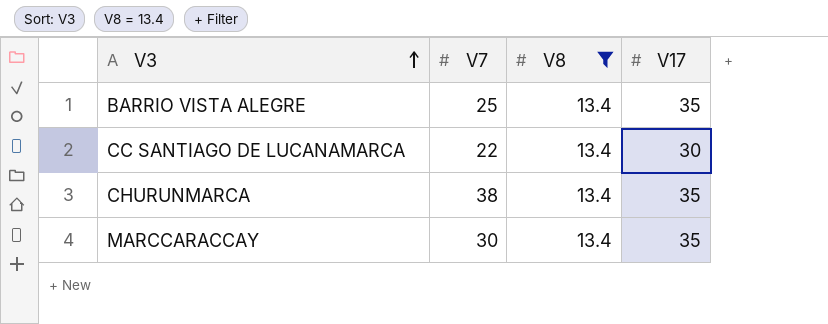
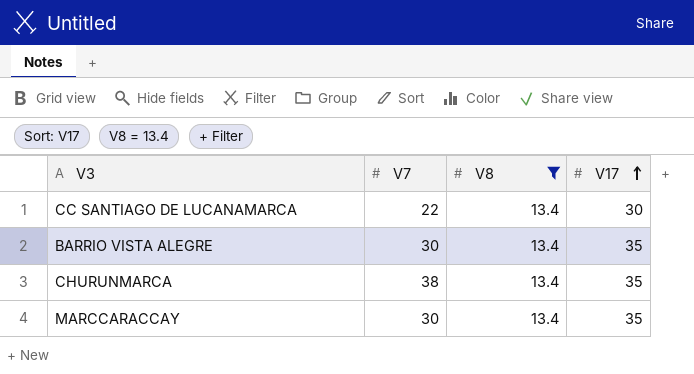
row order: V3 ascending -> V17 ascending
BARRIO VISTA ALEGRE | V7: 25 -> 30

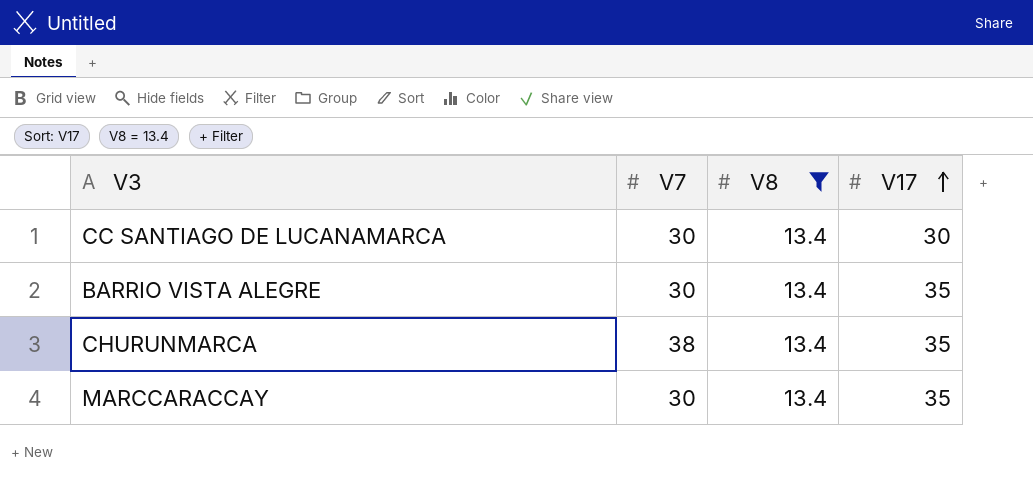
CC SANTIAGO DE LUCANAMARCA | V7: 22 -> 30

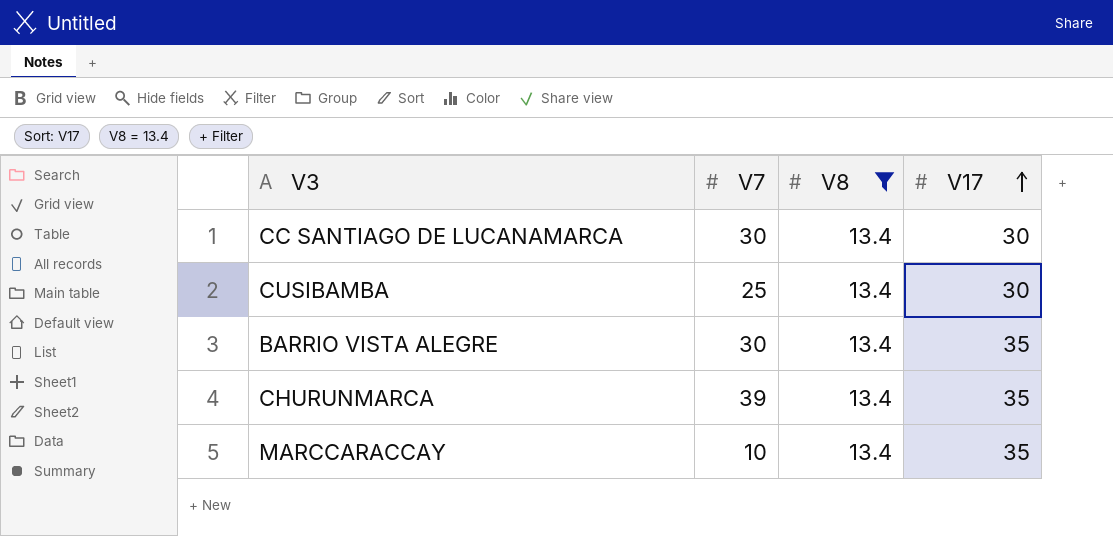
row CUSIBAMBA: none -> 25 | 13.4 | 30
CHURUNMARCA | V7: 38 -> 39
MARCCARACCAY | V7: 30 -> 10

